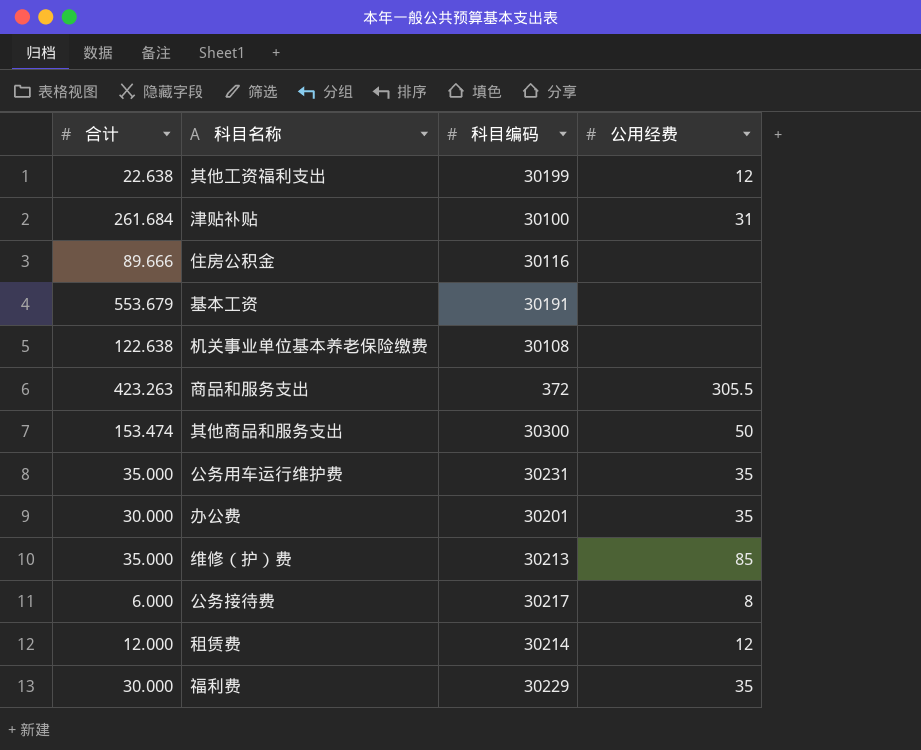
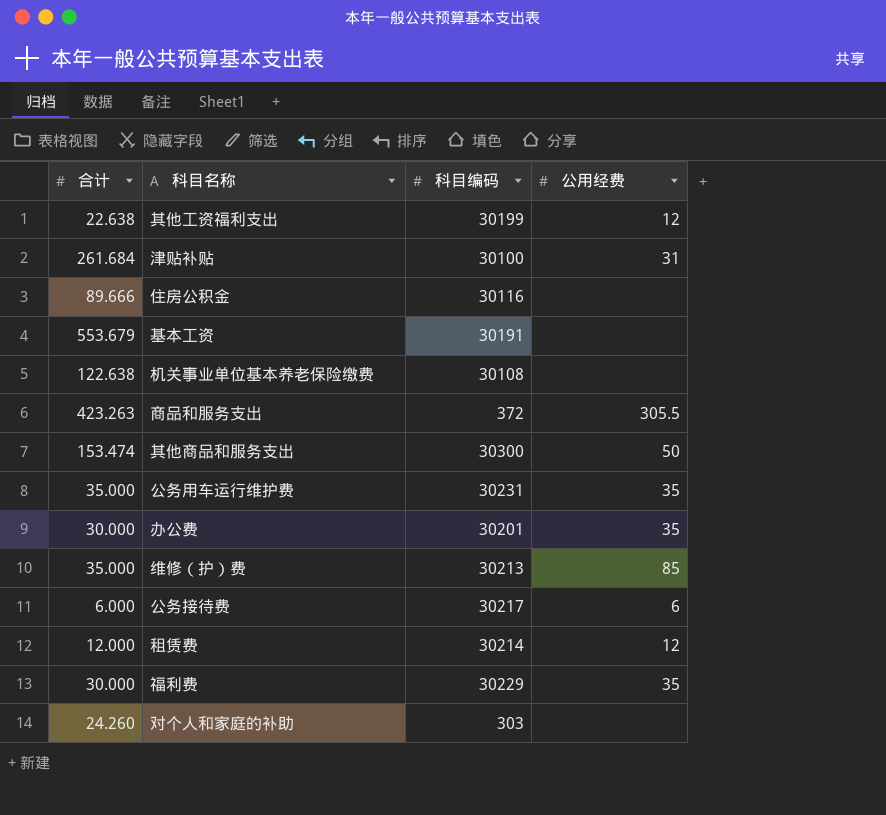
公务接待费 | 公用经费: 8 -> 6
row 对个人和家庭的补助: none -> 24.260 | 303 | none

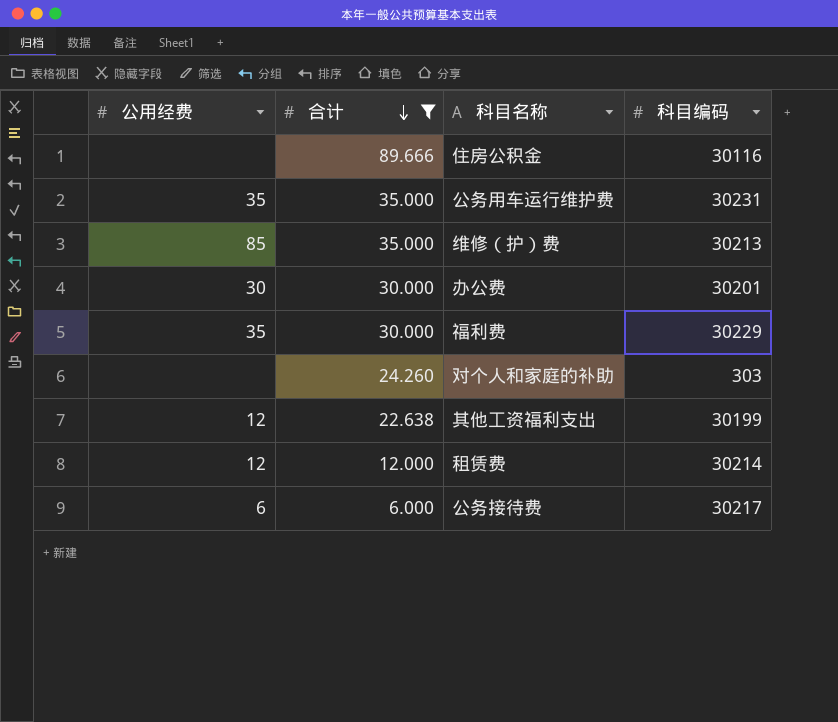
filter: none -> 合计 <= 89.666
row order: none -> 合计 descending
column 公用经费 | position: 4 -> 1
办公费 | 公用经费: 35 -> 30

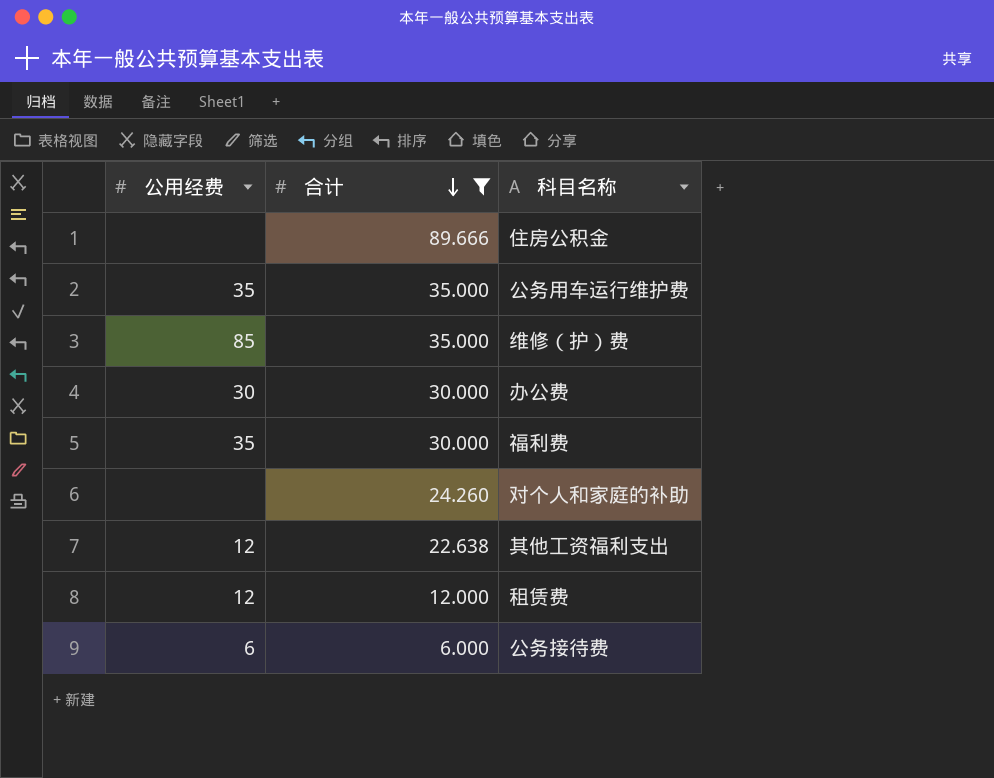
column 科目编码 | position: 4 -> none

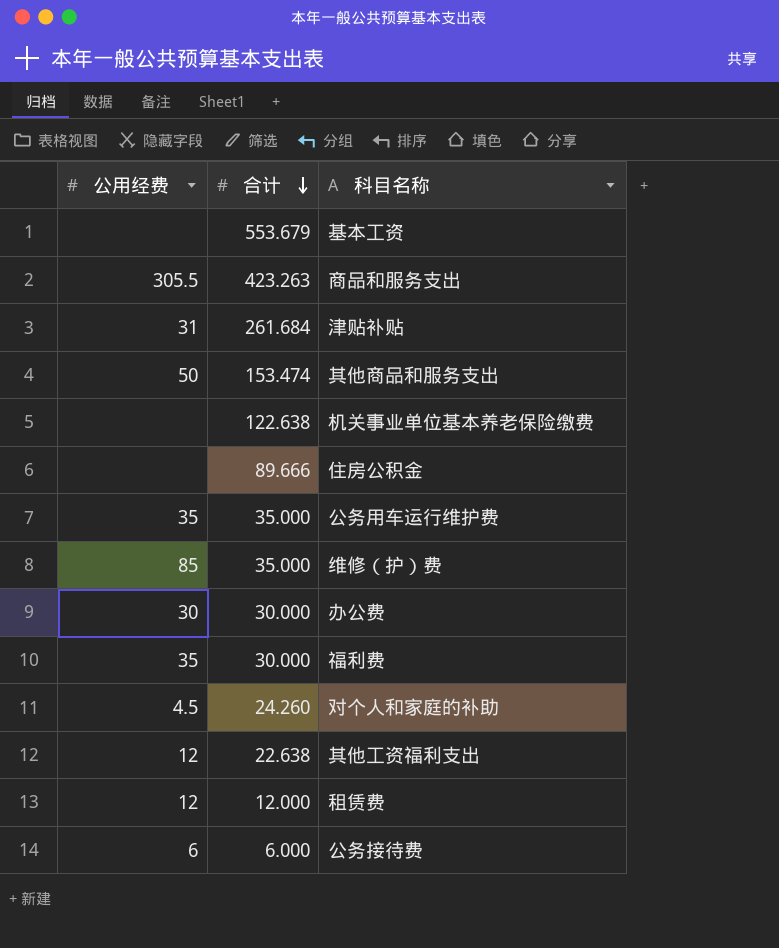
filter: 合计 <= 89.666 -> none
对个人和家庭的补助 | 公用经费: none -> 4.5

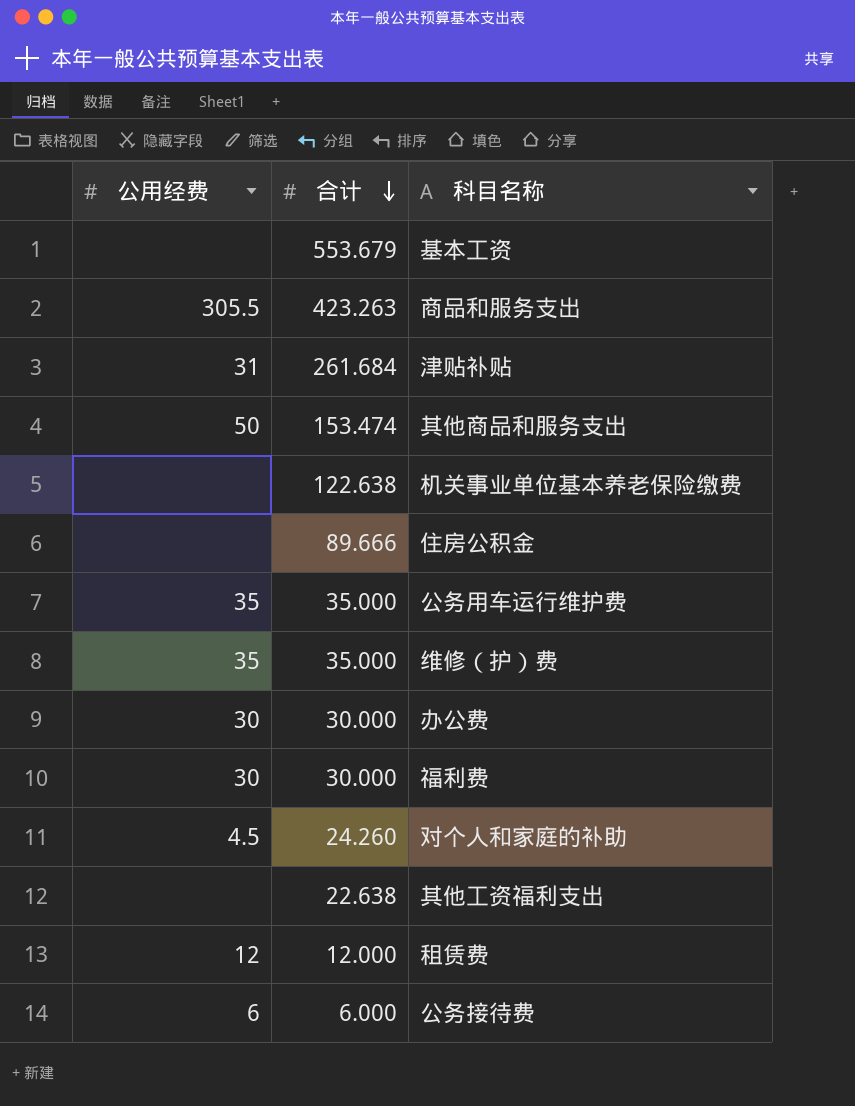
维修（护）费 | 公用经费: 85 -> 35
福利费 | 公用经费: 35 -> 30
其他工资福利支出 | 公用经费: 12 -> none

